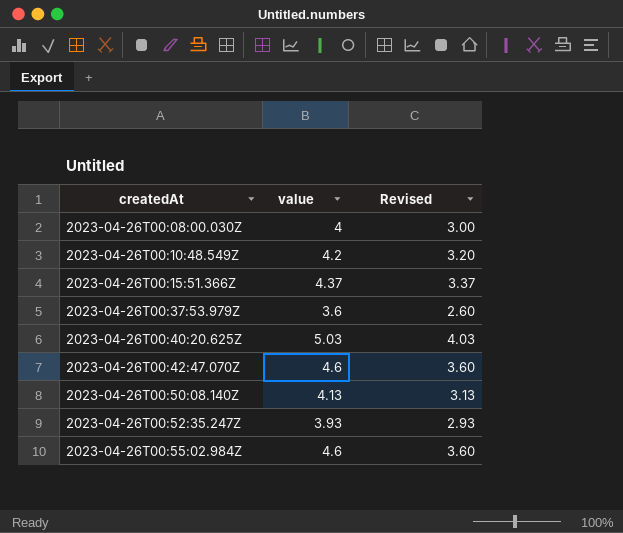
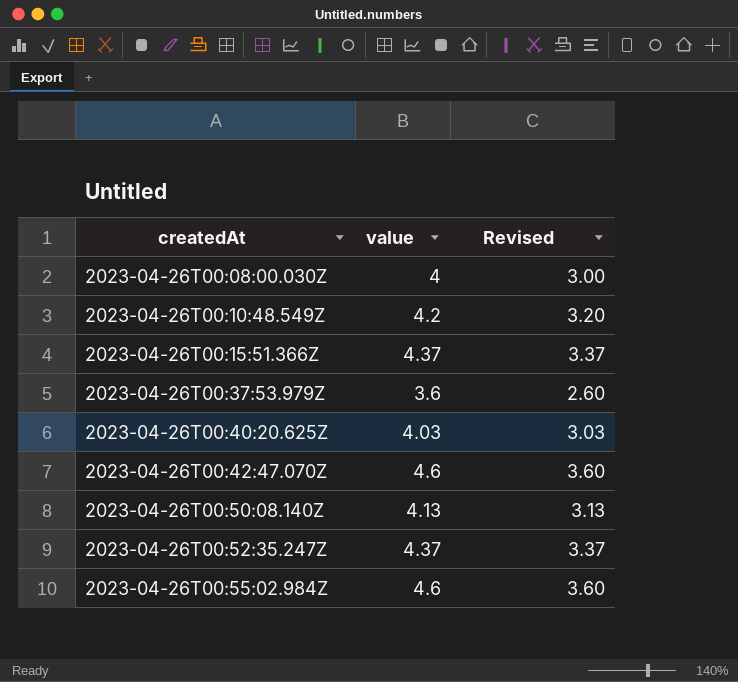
2023-04-26T00:40:20.625Z | value: 5.03 -> 4.03
2023-04-26T00:40:20.625Z | Revised: 4.03 -> 3.03
2023-04-26T00:52:35.247Z | value: 3.93 -> 4.37
2023-04-26T00:52:35.247Z | Revised: 2.93 -> 3.37

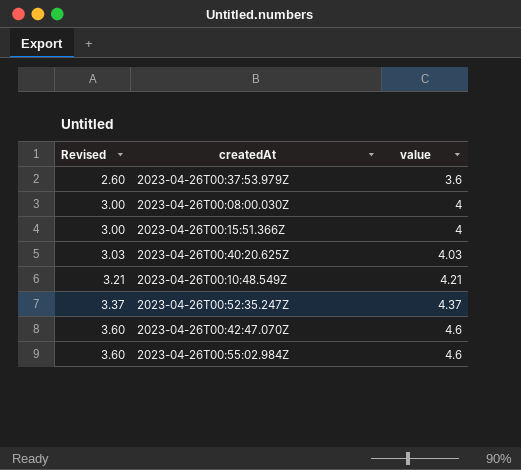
row order: createdAt ascending -> Revised ascending
column Revised | position: 3 -> 1
row 2023-04-26T00:50:08.140Z: 4.13 | 3.13 -> none
2023-04-26T00:15:51.366Z | Revised: 3.37 -> 3.00
2023-04-26T00:15:51.366Z | value: 4.37 -> 4
2023-04-26T00:10:48.549Z | Revised: 3.20 -> 3.21
2023-04-26T00:10:48.549Z | value: 4.2 -> 4.21

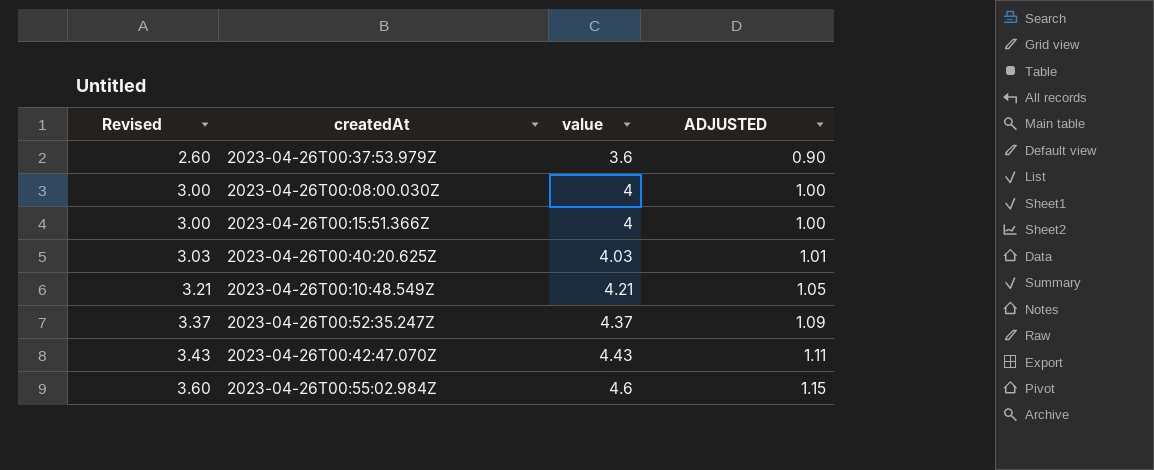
column ADJUSTED | formula: none -> [value] * 0.25
2023-04-26T00:42:47.070Z | Revised: 3.60 -> 3.43
2023-04-26T00:42:47.070Z | value: 4.6 -> 4.43

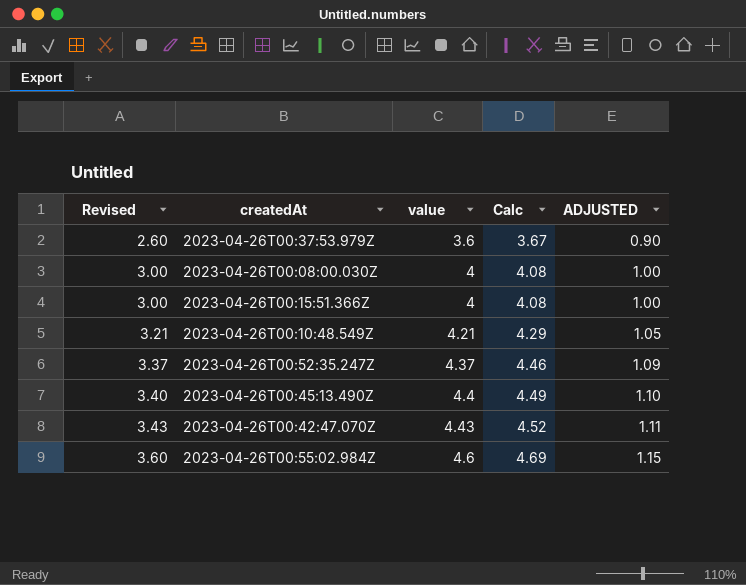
column Calc | formula: none -> [value] * 1.02
row 2023-04-26T00:40:20.625Z: 3.03 | 4.03 | 1.01 -> none
row 2023-04-26T00:45:13.490Z: none -> 3.40 | 4.4 | 4.49 | 1.10

